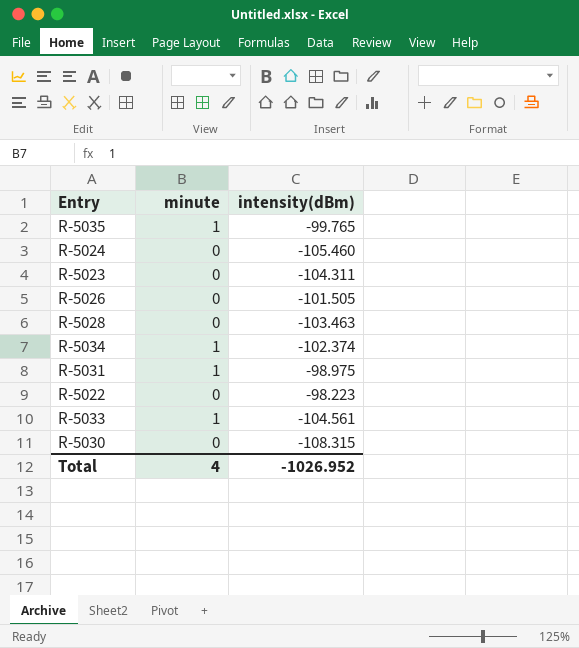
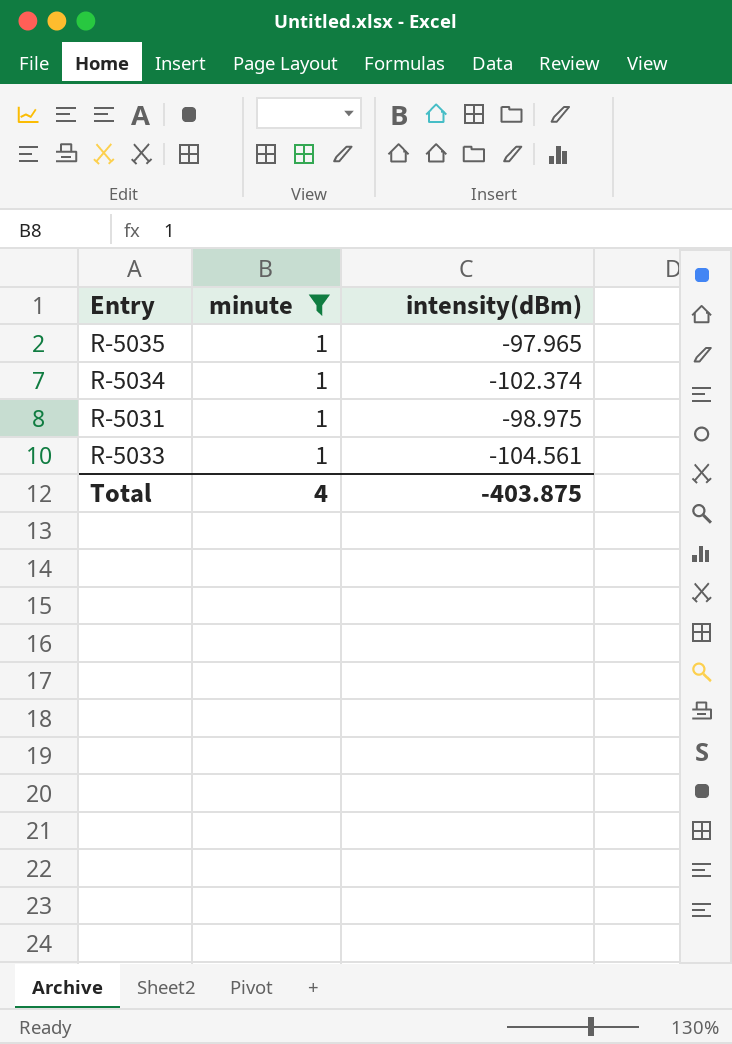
filter: none -> minute = 1
R-5035 | intensity(dBm): -99.765 -> -97.965
Total | intensity(dBm): -1026.952 -> -403.875

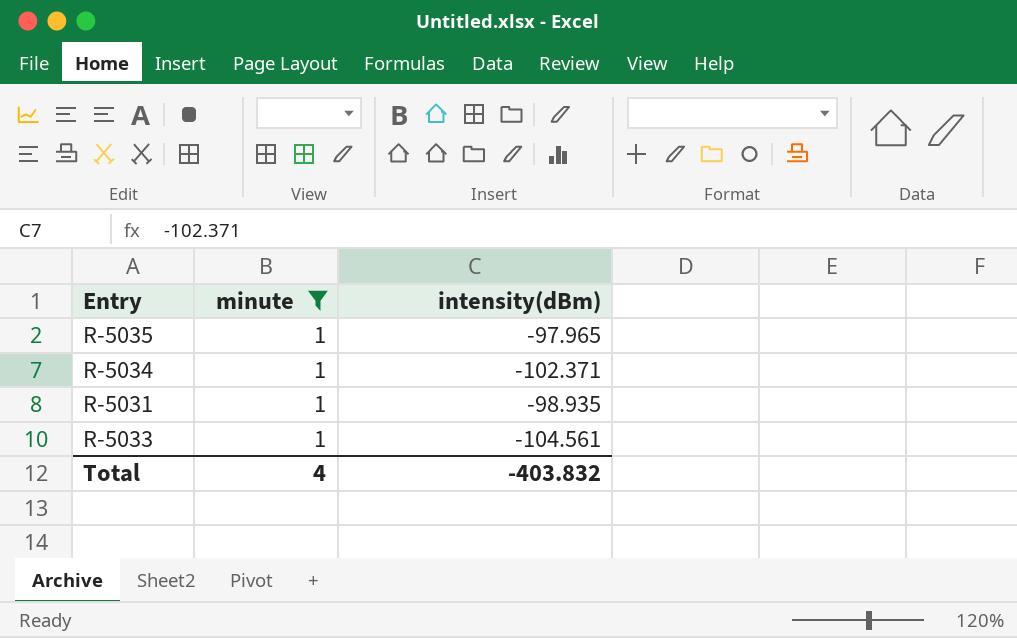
R-5034 | intensity(dBm): -102.374 -> -102.371
R-5031 | intensity(dBm): -98.975 -> -98.935
Total | intensity(dBm): -403.875 -> -403.832

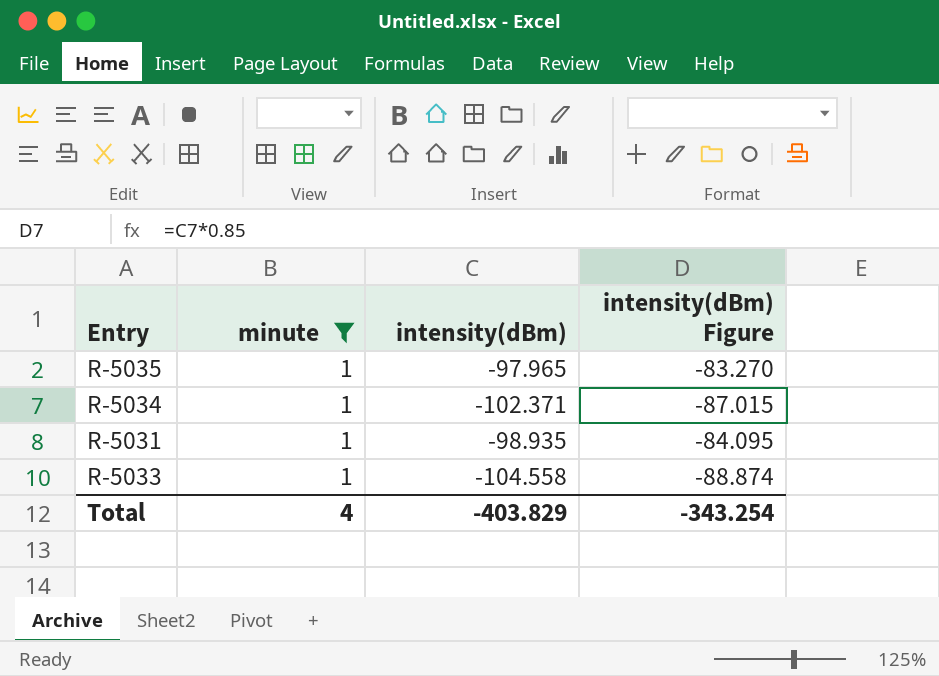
column intensity(dBm) Figure | formula: none -> [intensity(dBm)] * 0.85
R-5033 | intensity(dBm): -104.561 -> -104.558
Total | intensity(dBm): -403.832 -> -403.829

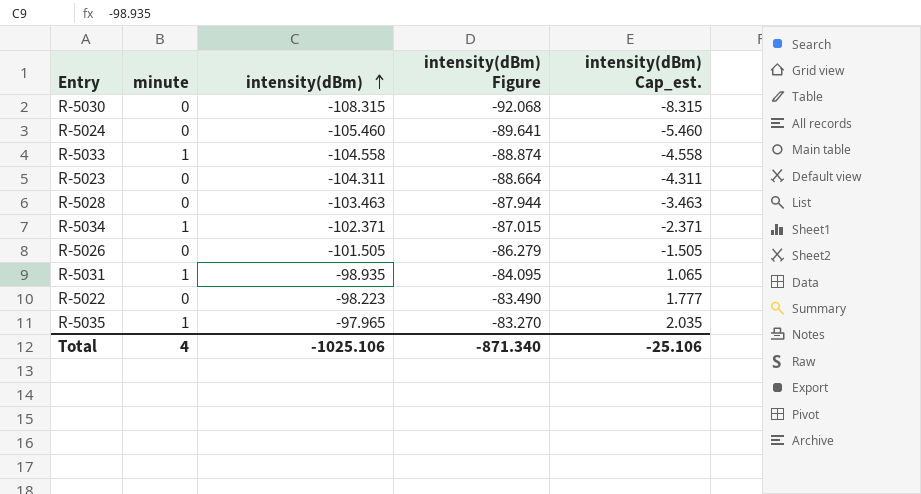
filter: minute = 1 -> none
row order: none -> intensity(dBm) ascending
column intensity(dBm) Cap_est. | formula: none -> [intensity(dBm)] + 100
Total | intensity(dBm): -403.829 -> -1025.106
Total | intensity(dBm) Figure: -343.254 -> -871.340

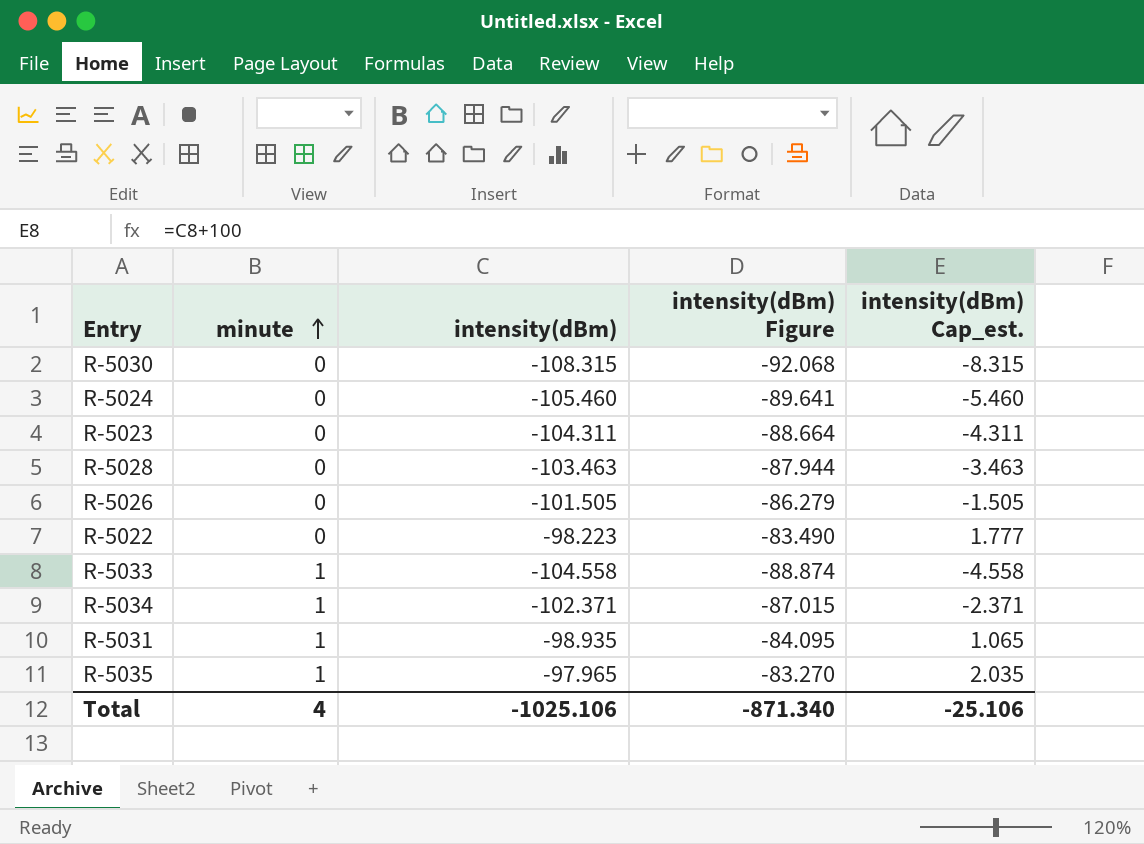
row order: intensity(dBm) ascending -> minute ascending

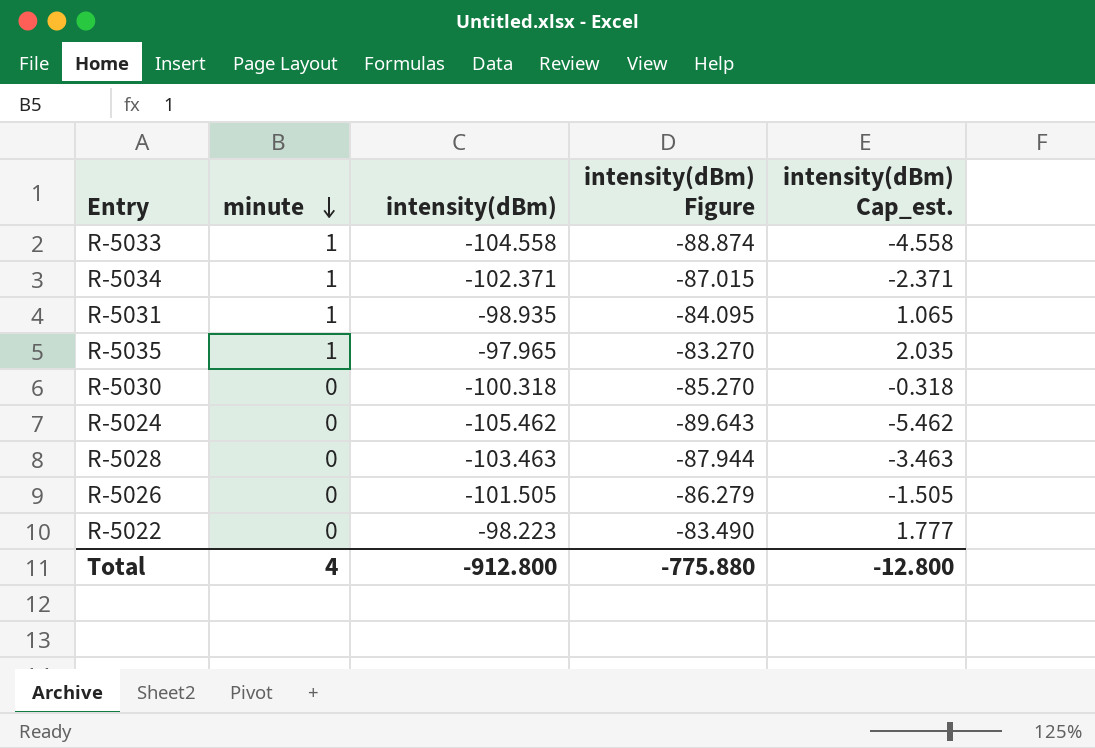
row order: minute ascending -> minute descending
row R-5023: 0 | -104.311 | -88.664 | -4.311 -> none
R-5030 | intensity(dBm): -108.315 -> -100.318
R-5030 | intensity(dBm) Figure: -92.068 -> -85.270
R-5030 | intensity(dBm) Cap_est.: -8.315 -> -0.318
R-5024 | intensity(dBm): -105.460 -> -105.462
R-5024 | intensity(dBm) Figure: -89.641 -> -89.643
R-5024 | intensity(dBm) Cap_est.: -5.460 -> -5.462
Total | intensity(dBm): -1025.106 -> -912.800
Total | intensity(dBm) Figure: -871.340 -> -775.880
Total | intensity(dBm) Cap_est.: -25.106 -> -12.800

